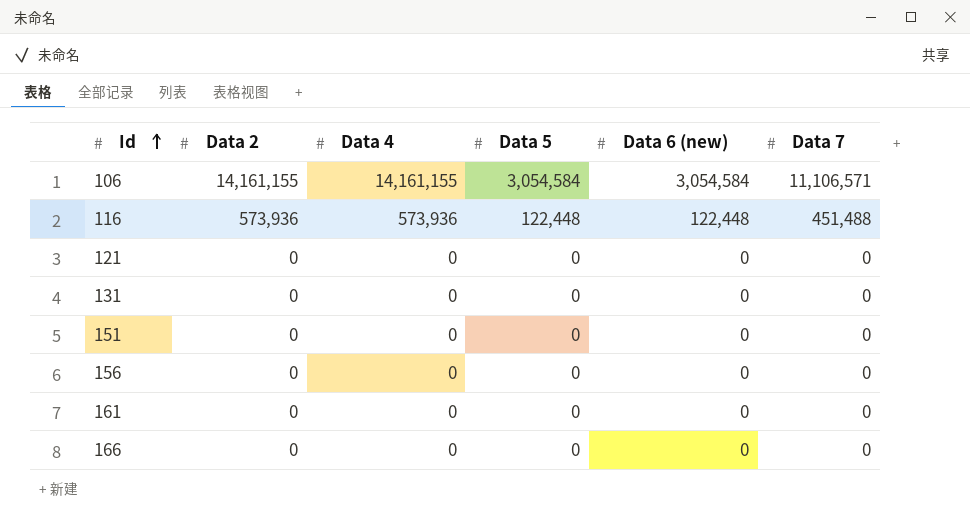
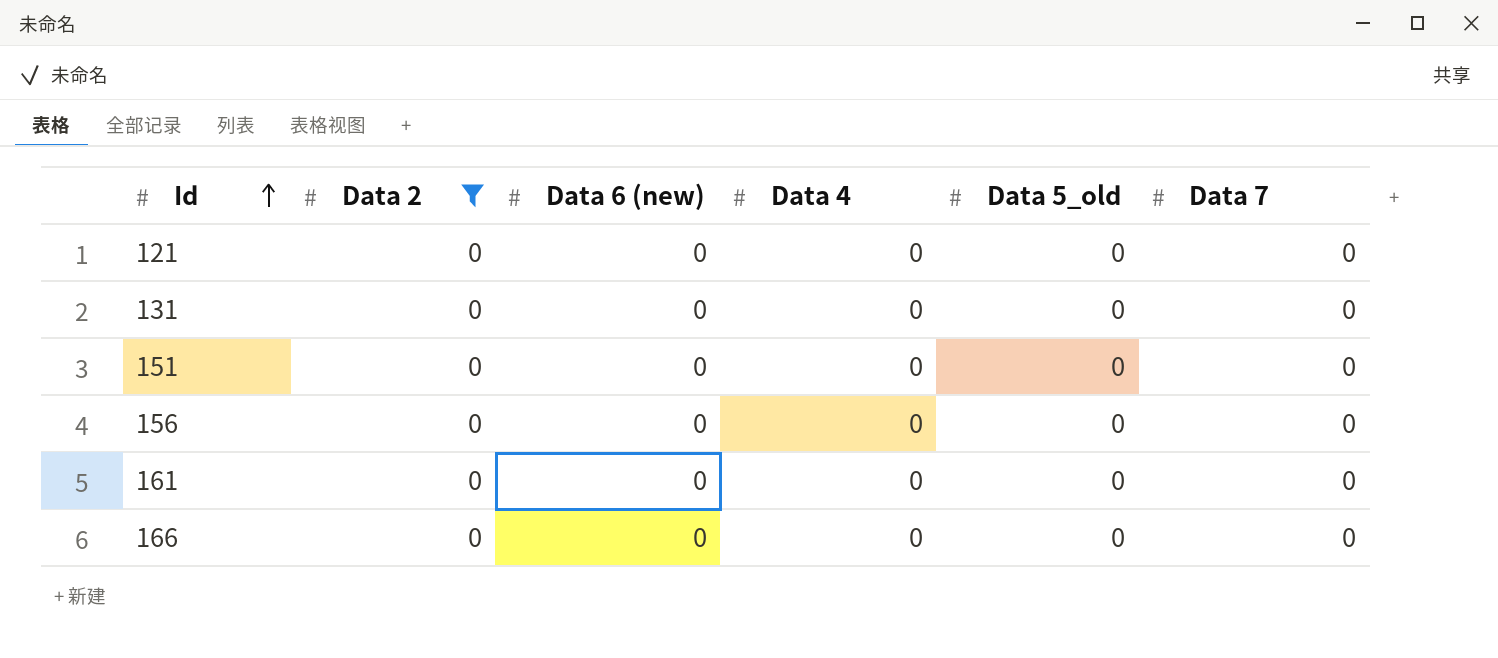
filter: none -> Data 2 = 0
column Data 6 (new) | position: 5 -> 3
column name: Data 5 -> Data 5_old

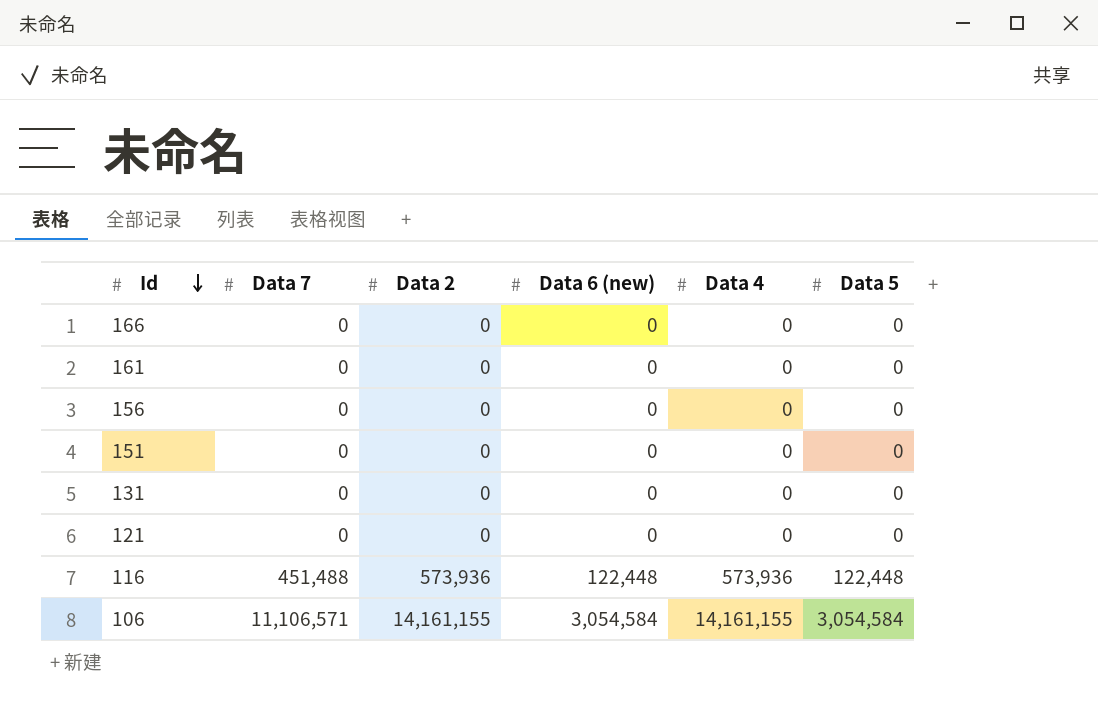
filter: Data 2 = 0 -> none
row order: Id ascending -> Id descending
column Data 7 | position: 6 -> 2
column name: Data 5_old -> Data 5

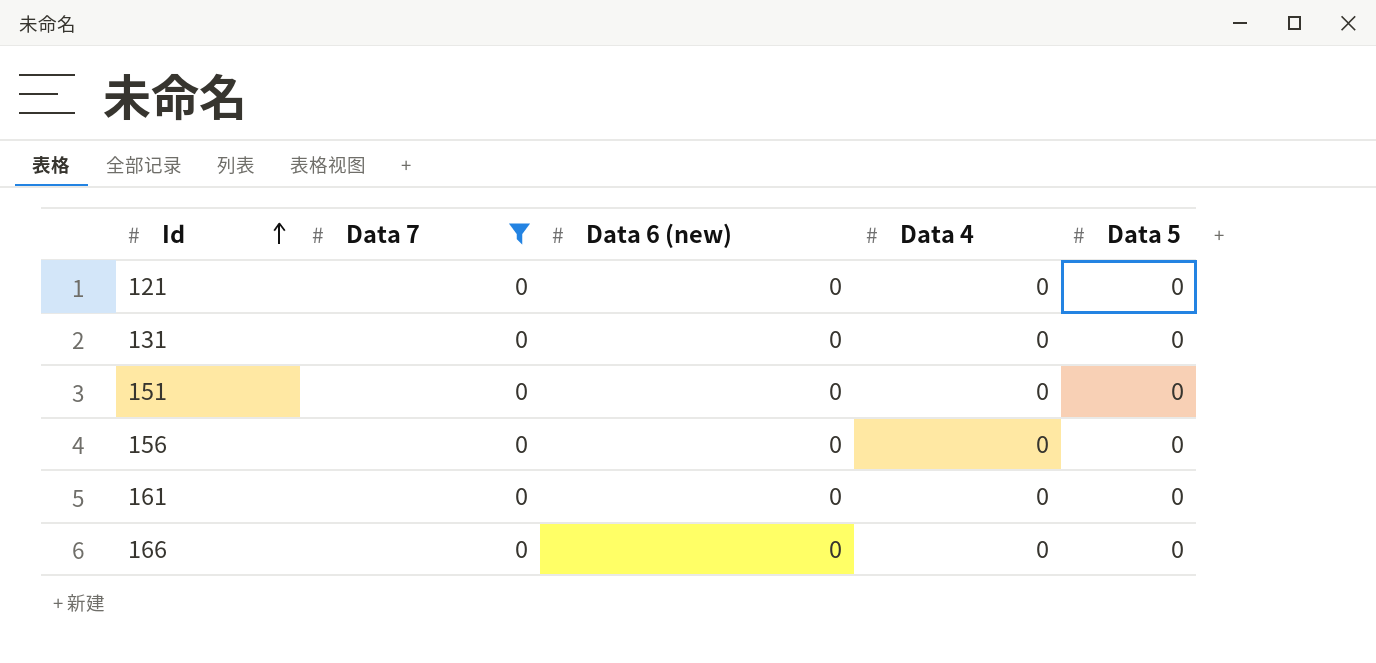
filter: none -> Data 7 = 0
row order: Id descending -> Id ascending
column Data 2 | position: 3 -> none

